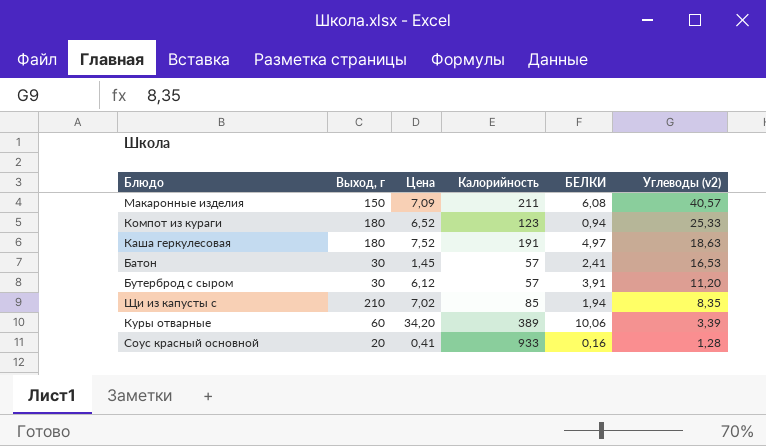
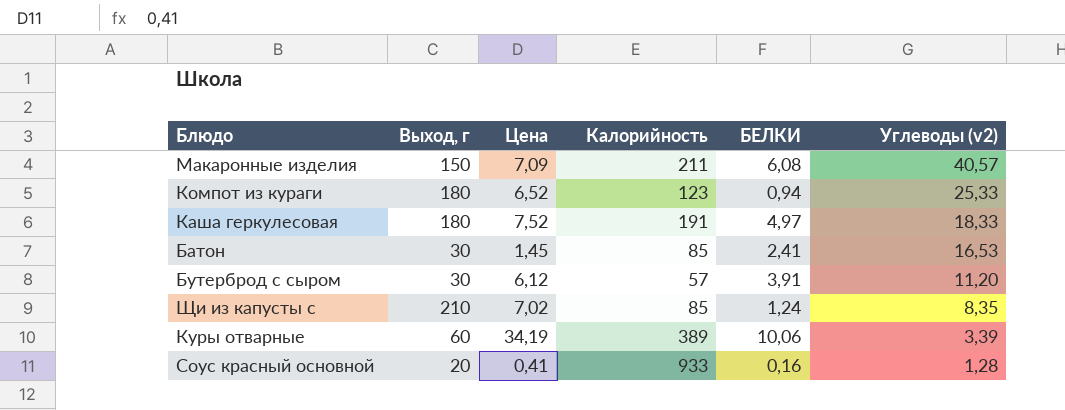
Каша геркулесовая | Углеводы (v2): 18,63 -> 18,33
Батон | Калорийность: 57 -> 85
Щи из капусты с | БЕЛКИ: 1,94 -> 1,24
Куры отварные | Цена: 34,20 -> 34,19

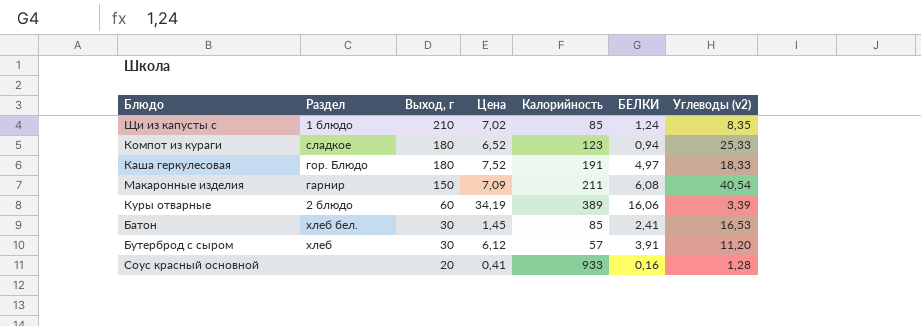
row order: Углеводы (v2) descending -> Выход, г descending
column Раздел | position: none -> 2
Макаронные изделия | Углеводы (v2): 40,57 -> 40,54
Куры отварные | БЕЛКИ: 10,06 -> 16,06

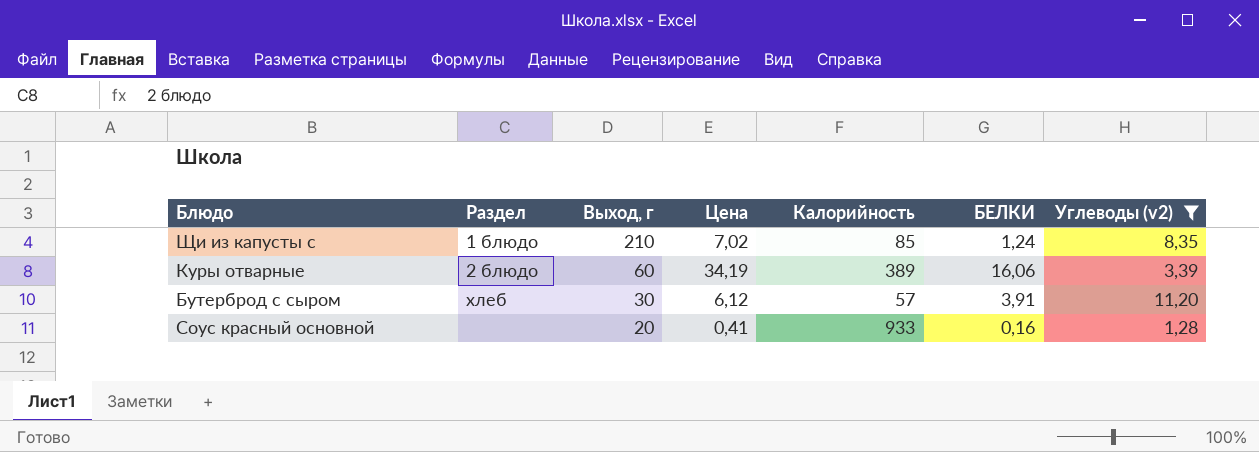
filter: none -> Углеводы (v2) <= 11,20

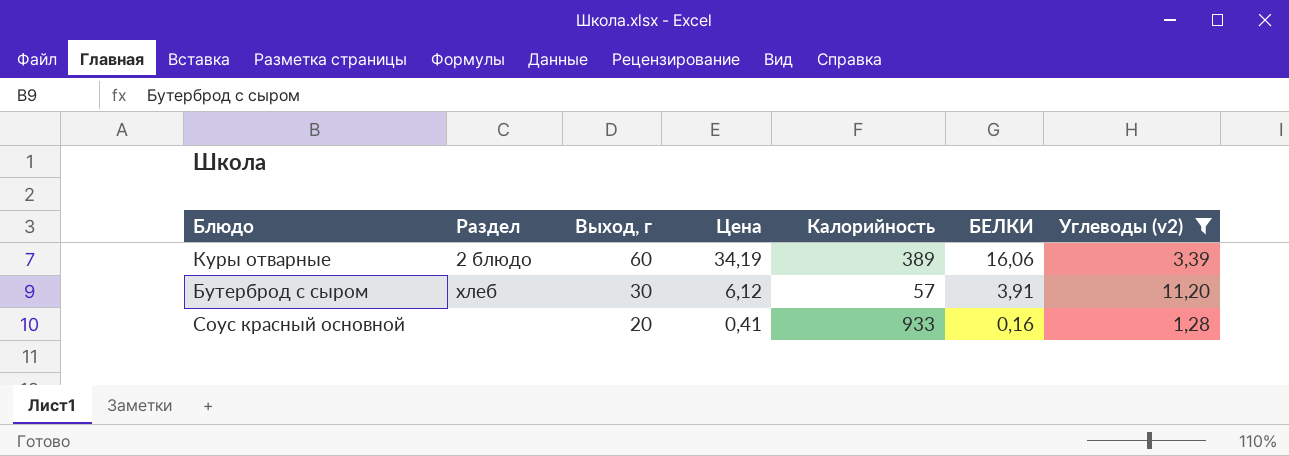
row Щи из капусты с: 1 блюдо | 210 | 7,02 | 85 | 1,24 | 8,35 -> none

